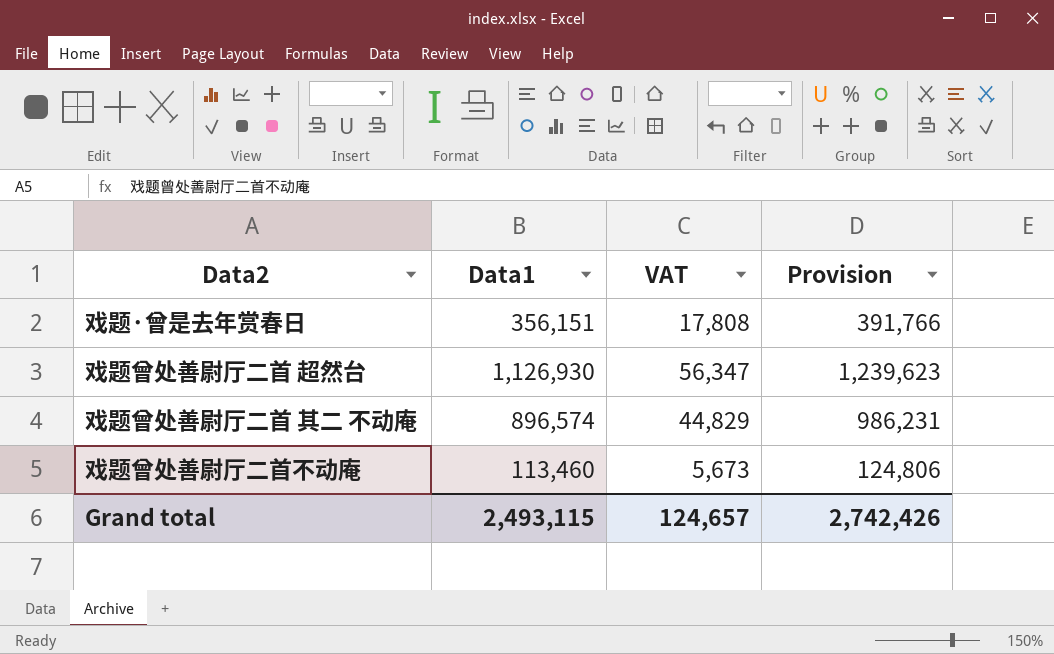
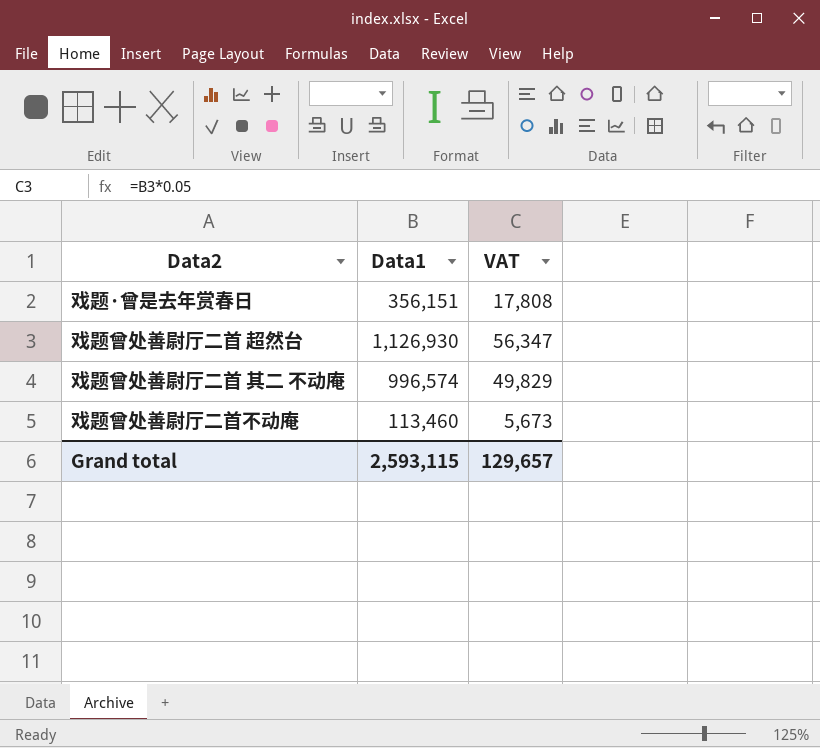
column Provision | formula: [Data1] * 1.1 -> none
戏题曾处善尉厅二首 其二 不动庵 | Data1: 896,574 -> 996,574
戏题曾处善尉厅二首 其二 不动庵 | VAT: 44,829 -> 49,829
Grand total | Data1: 2,493,115 -> 2,593,115
Grand total | VAT: 124,657 -> 129,657

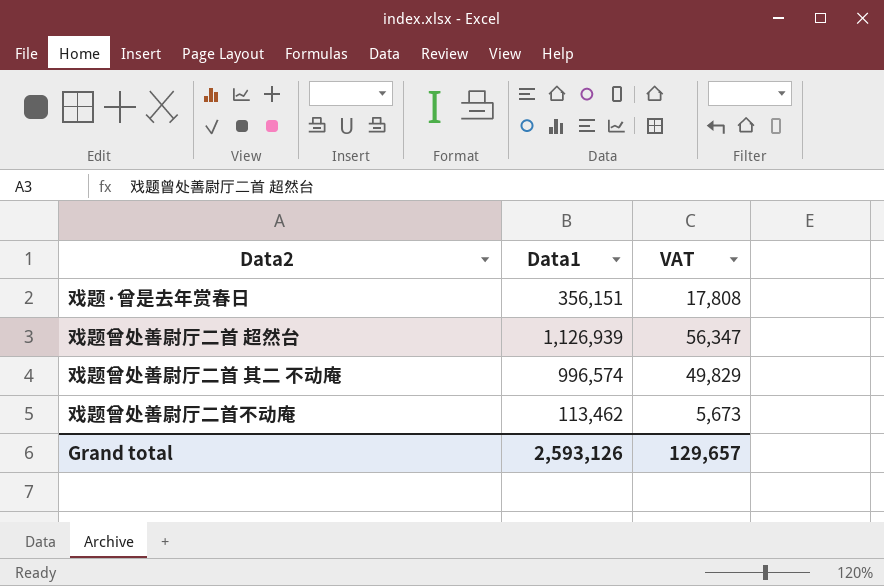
戏题曾处善尉厅二首 超然台 | Data1: 1,126,930 -> 1,126,939
戏题曾处善尉厅二首不动庵 | Data1: 113,460 -> 113,462
Grand total | Data1: 2,593,115 -> 2,593,126

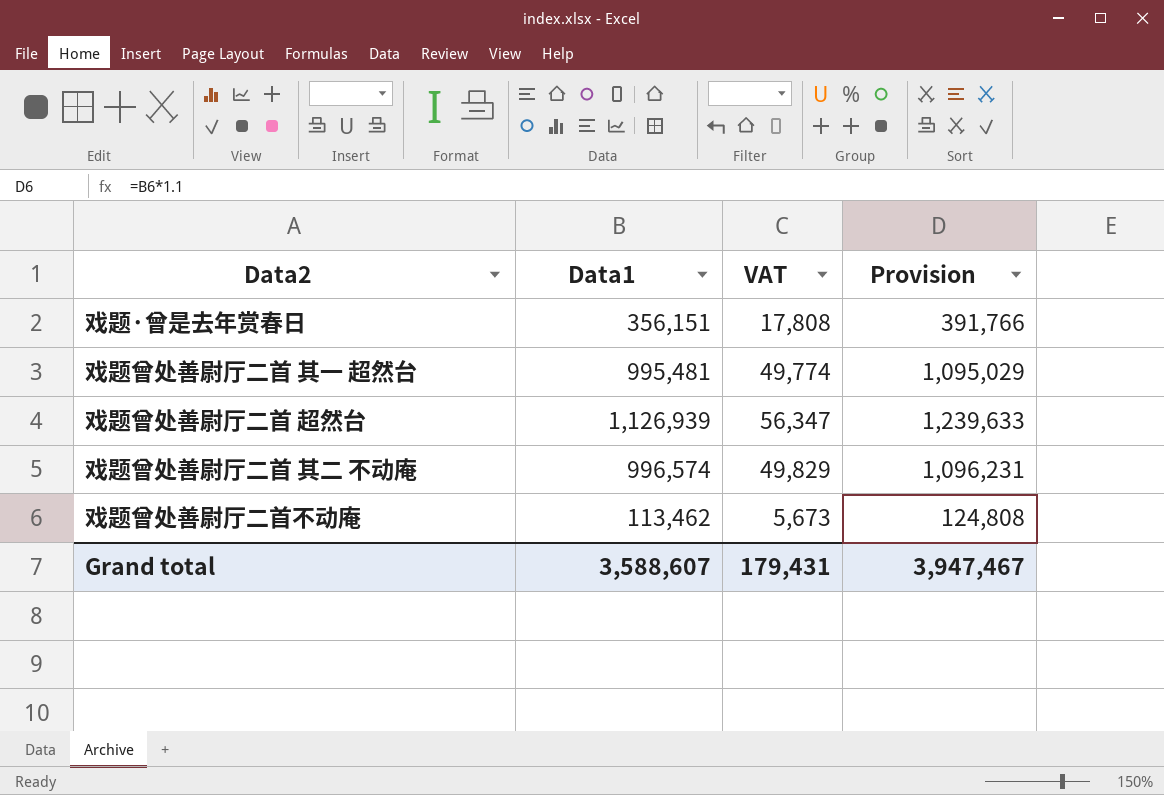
column Provision | formula: none -> [Data1] * 1.1
row 戏题曾处善尉厅二首 其一 超然台: none -> 995,481 | 49,774 | 1,095,029
Grand total | Data1: 2,593,126 -> 3,588,607
Grand total | VAT: 129,657 -> 179,431

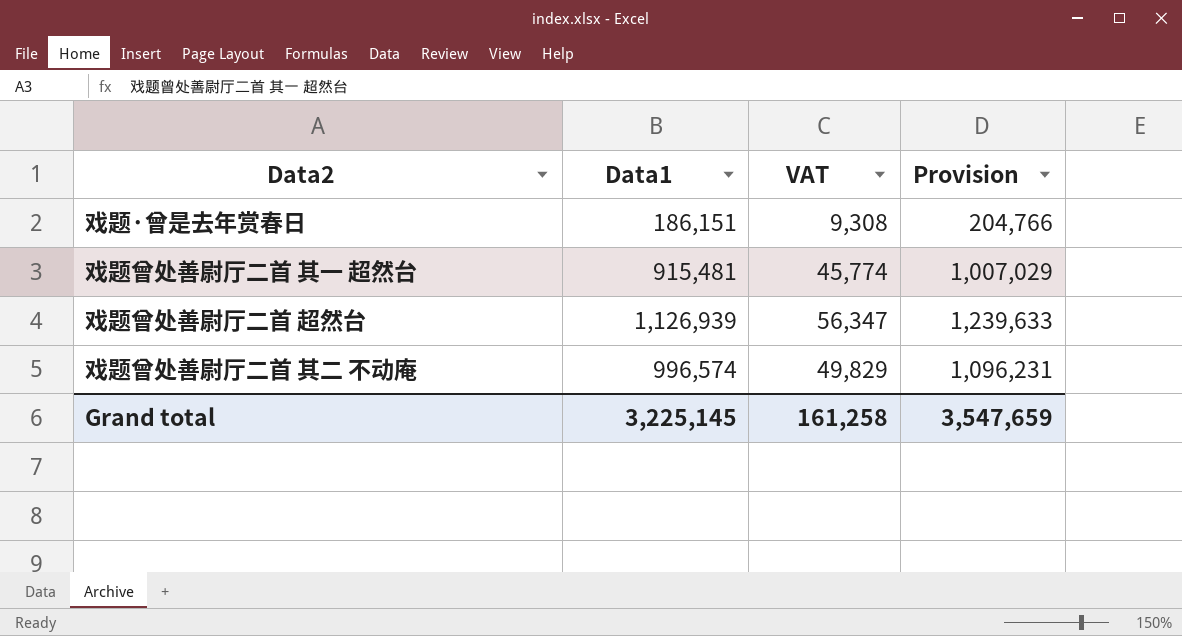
row 戏题曾处善尉厅二首不动庵: 113,462 | 5,673 | 124,808 -> none
戏题·曾是去年赏春日 | Data1: 356,151 -> 186,151
戏题·曾是去年赏春日 | VAT: 17,808 -> 9,308
戏题·曾是去年赏春日 | Provision: 391,766 -> 204,766
戏题曾处善尉厅二首 其一 超然台 | Data1: 995,481 -> 915,481
戏题曾处善尉厅二首 其一 超然台 | VAT: 49,774 -> 45,774
戏题曾处善尉厅二首 其一 超然台 | Provision: 1,095,029 -> 1,007,029
Grand total | Data1: 3,588,607 -> 3,225,145
Grand total | VAT: 179,431 -> 161,258
Grand total | Provision: 3,947,467 -> 3,547,659

